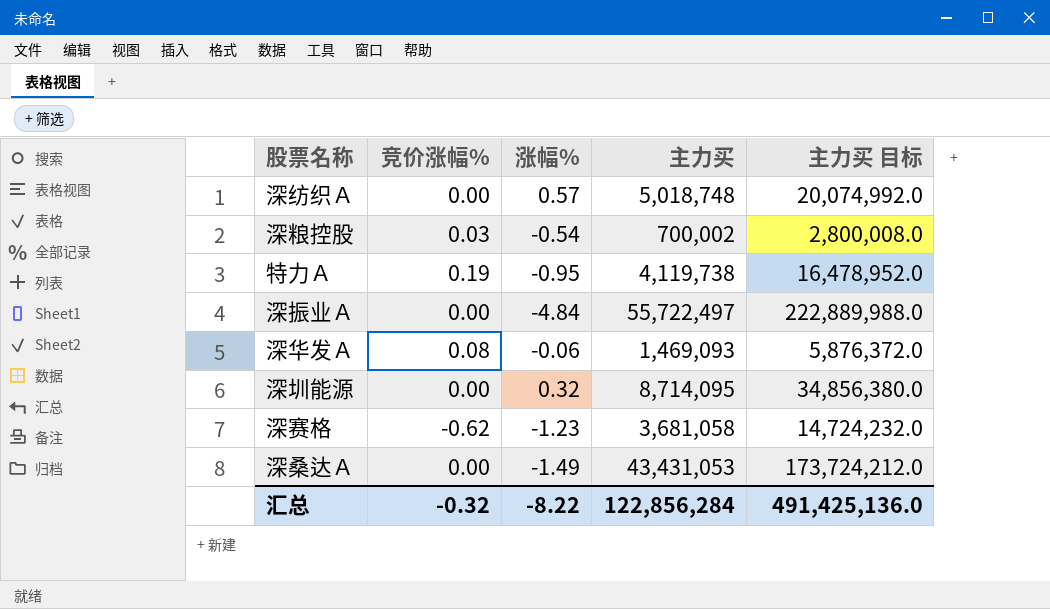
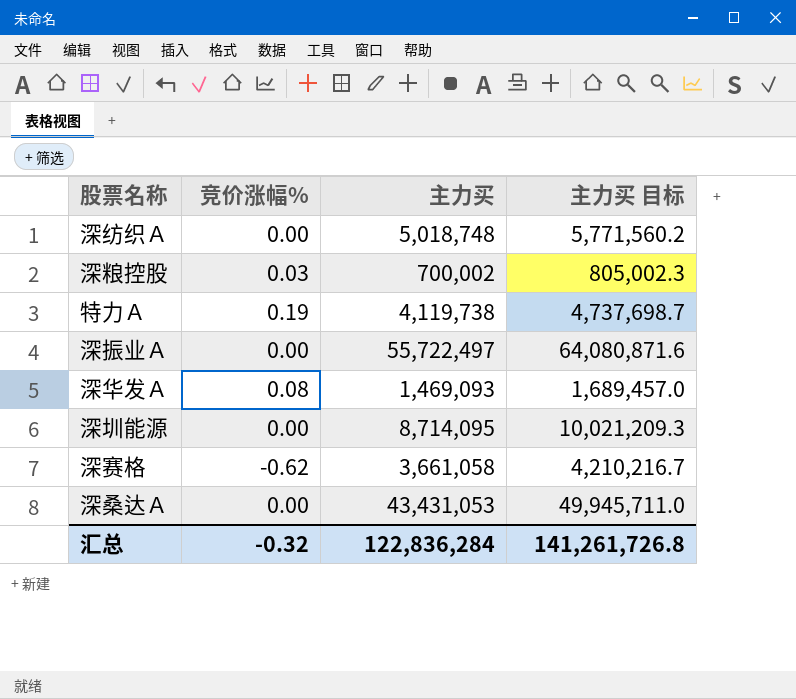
column 涨幅% | position: 3 -> none
column 主力买 目标 | formula: [主力买] * 4 -> [主力买] * 1.15
深赛格 | 主力买: 3,681,058 -> 3,661,058
汇总 | 主力买: 122,856,284 -> 122,836,284
汇总 | 主力买 目标: 491,425,136.0 -> 141,261,726.8

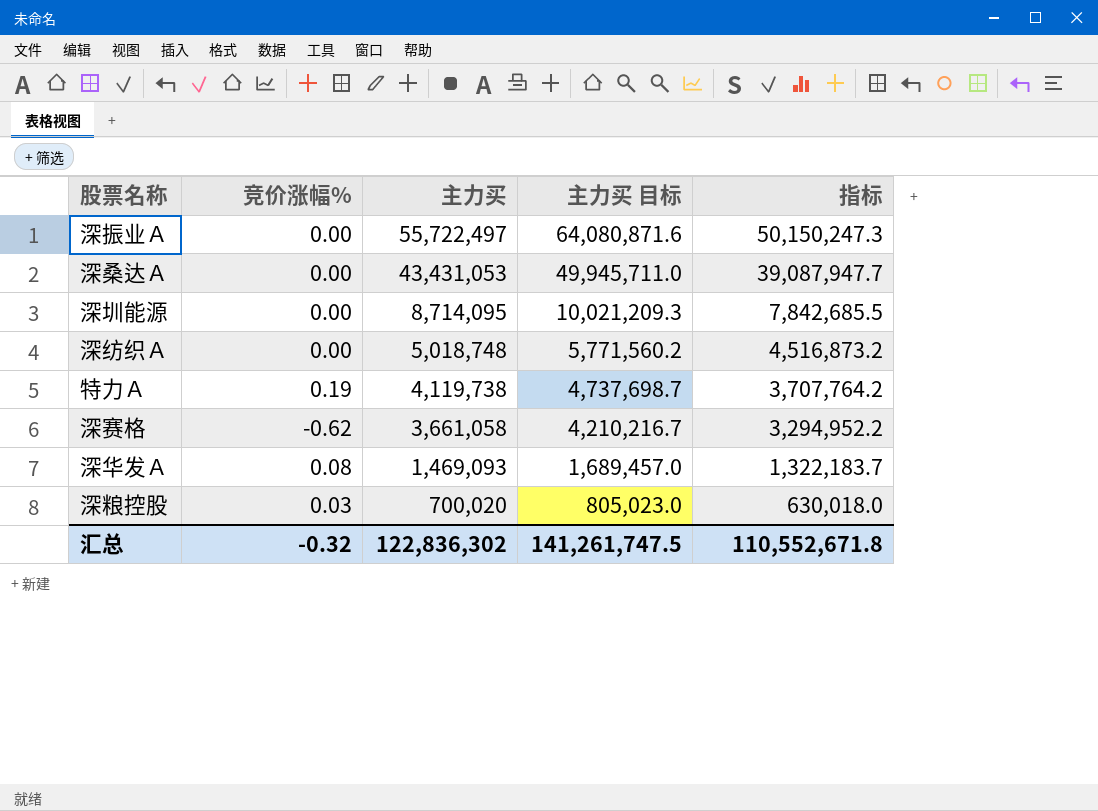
row order: none -> 主力买 descending
column 指标 | formula: none -> [主力买] * 0.9
深粮控股 | 主力买: 700,002 -> 700,020
深粮控股 | 主力买 目标: 805,002.3 -> 805,023.0
汇总 | 主力买: 122,836,284 -> 122,836,302
汇总 | 主力买 目标: 141,261,726.8 -> 141,261,747.5

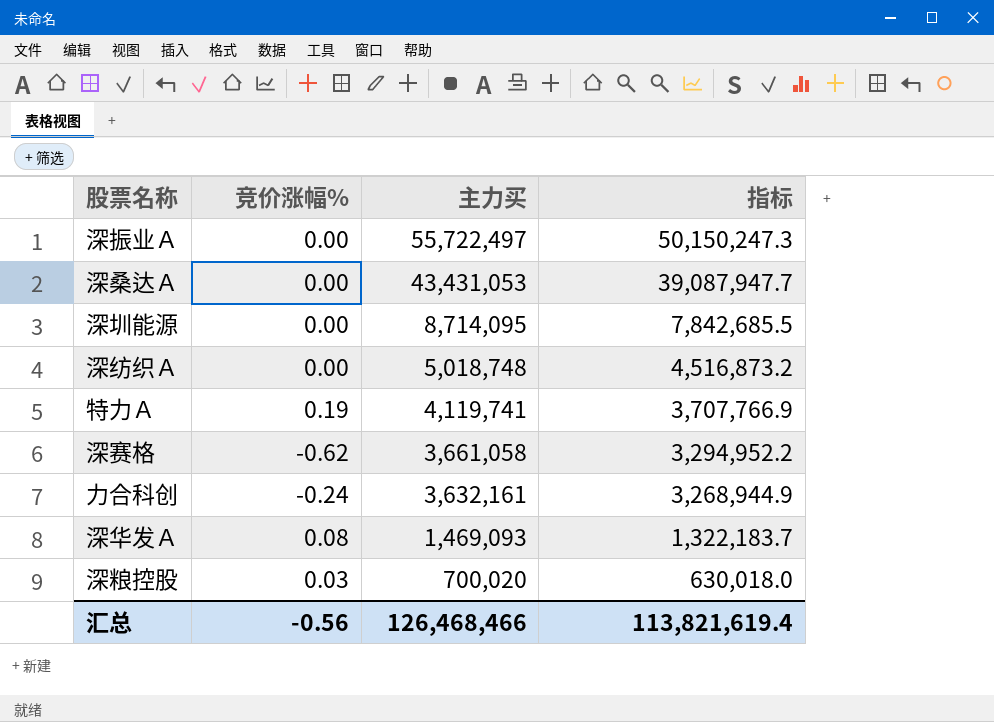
column 主力买 目标 | formula: [主力买] * 1.15 -> none
特力Ａ | 主力买: 4,119,738 -> 4,119,741
特力Ａ | 指标: 3,707,764.2 -> 3,707,766.9
row 力合科创: none -> -0.24 | 3,632,161 | 3,268,944.9
汇总 | 竞价涨幅%: -0.32 -> -0.56
汇总 | 主力买: 122,836,302 -> 126,468,466
汇总 | 指标: 110,552,671.8 -> 113,821,619.4

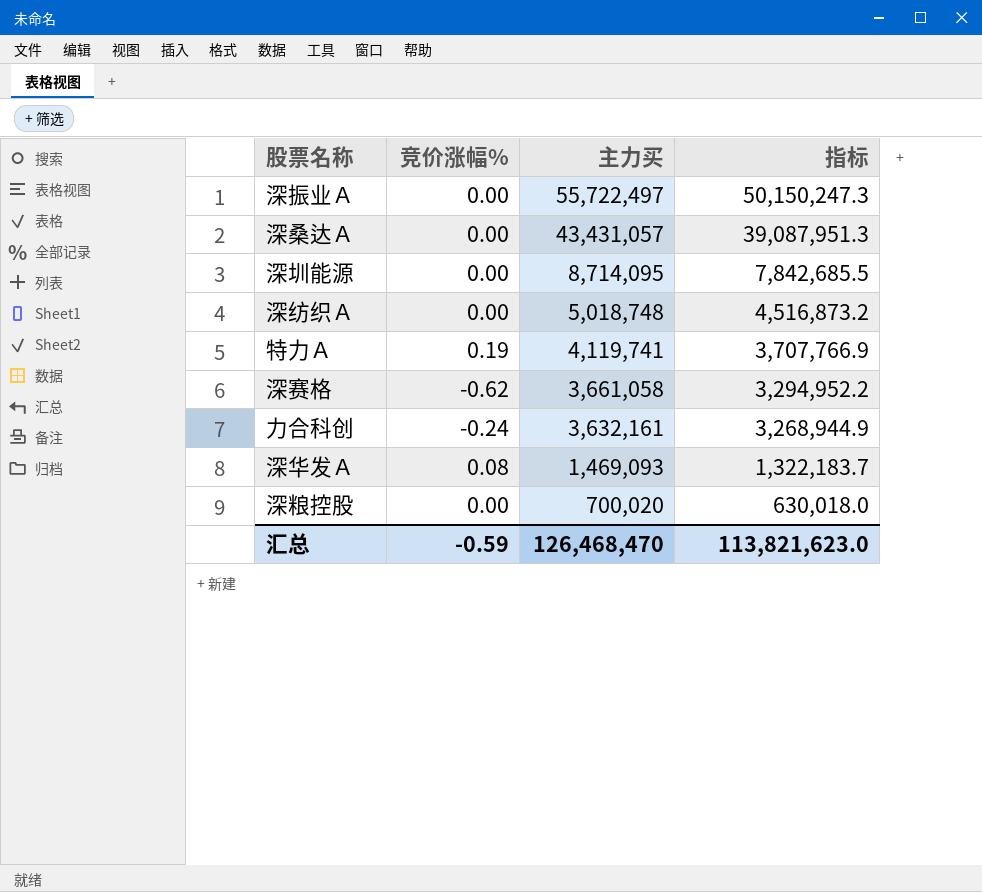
深桑达Ａ | 主力买: 43,431,053 -> 43,431,057
深桑达Ａ | 指标: 39,087,947.7 -> 39,087,951.3
深粮控股 | 竞价涨幅%: 0.03 -> 0.00
汇总 | 竞价涨幅%: -0.56 -> -0.59
汇总 | 主力买: 126,468,466 -> 126,468,470
汇总 | 指标: 113,821,619.4 -> 113,821,623.0

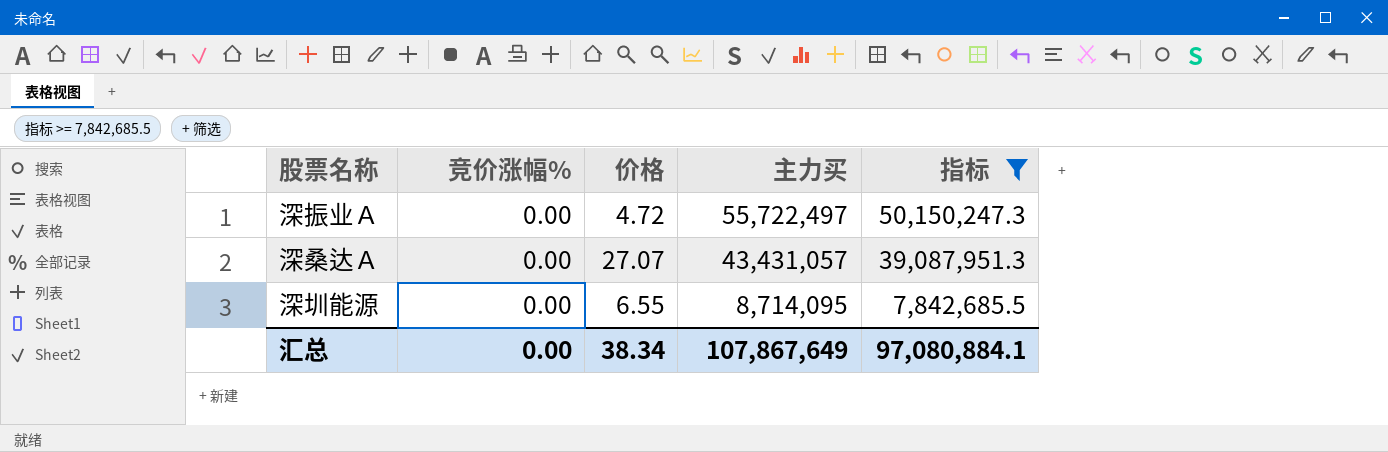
filter: none -> 指标 >= 7,842,685.5
column 价格 | position: none -> 3
汇总 | 竞价涨幅%: -0.59 -> 0.00
汇总 | 主力买: 126,468,470 -> 107,867,649
汇总 | 指标: 113,821,623.0 -> 97,080,884.1

